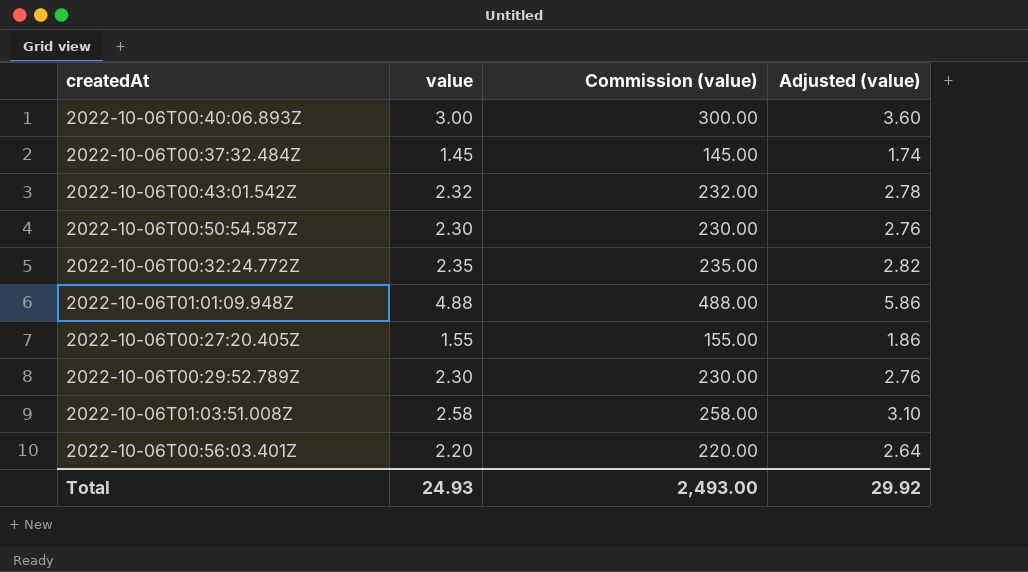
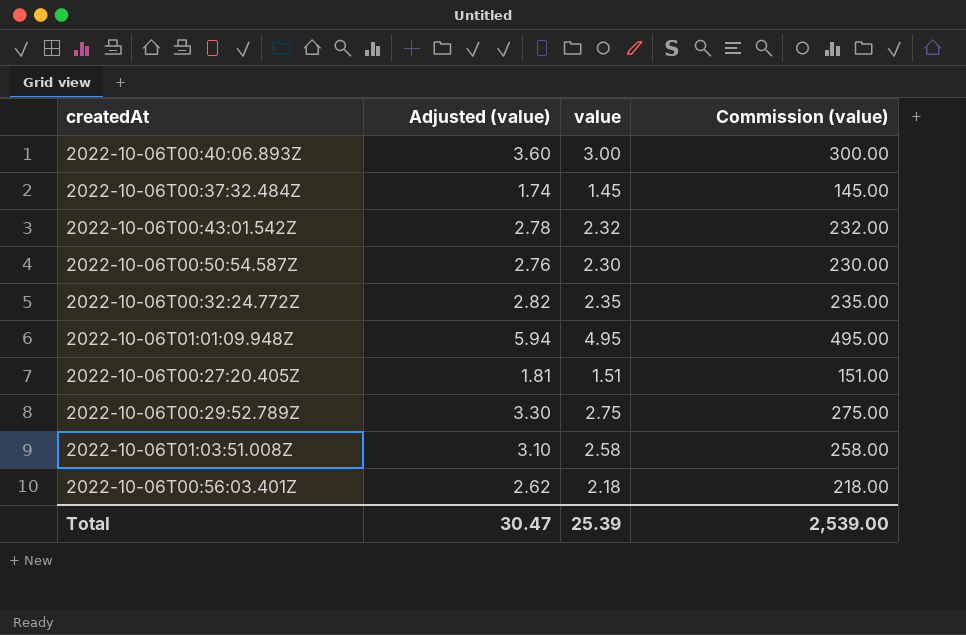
column Adjusted (value) | position: 4 -> 2
2022-10-06T01:01:09.948Z | Adjusted (value): 5.86 -> 5.94
2022-10-06T01:01:09.948Z | value: 4.88 -> 4.95
2022-10-06T01:01:09.948Z | Commission (value): 488.00 -> 495.00
2022-10-06T00:27:20.405Z | Adjusted (value): 1.86 -> 1.81
2022-10-06T00:27:20.405Z | value: 1.55 -> 1.51
2022-10-06T00:27:20.405Z | Commission (value): 155.00 -> 151.00
2022-10-06T00:29:52.789Z | Adjusted (value): 2.76 -> 3.30
2022-10-06T00:29:52.789Z | value: 2.30 -> 2.75
2022-10-06T00:29:52.789Z | Commission (value): 230.00 -> 275.00
2022-10-06T00:56:03.401Z | Adjusted (value): 2.64 -> 2.62
2022-10-06T00:56:03.401Z | value: 2.20 -> 2.18
2022-10-06T00:56:03.401Z | Commission (value): 220.00 -> 218.00
Total | Adjusted (value): 29.92 -> 30.47
Total | value: 24.93 -> 25.39
Total | Commission (value): 2,493.00 -> 2,539.00

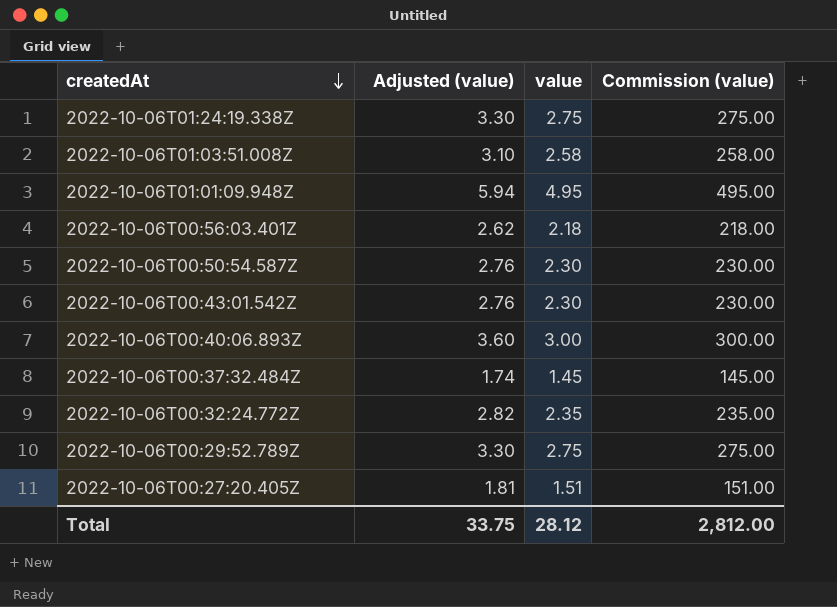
row order: none -> createdAt descending
row 2022-10-06T01:24:19.338Z: none -> 3.30 | 2.75 | 275.00
2022-10-06T00:43:01.542Z | Adjusted (value): 2.78 -> 2.76
2022-10-06T00:43:01.542Z | value: 2.32 -> 2.30
2022-10-06T00:43:01.542Z | Commission (value): 232.00 -> 230.00
Total | Adjusted (value): 30.47 -> 33.75
Total | value: 25.39 -> 28.12
Total | Commission (value): 2,539.00 -> 2,812.00

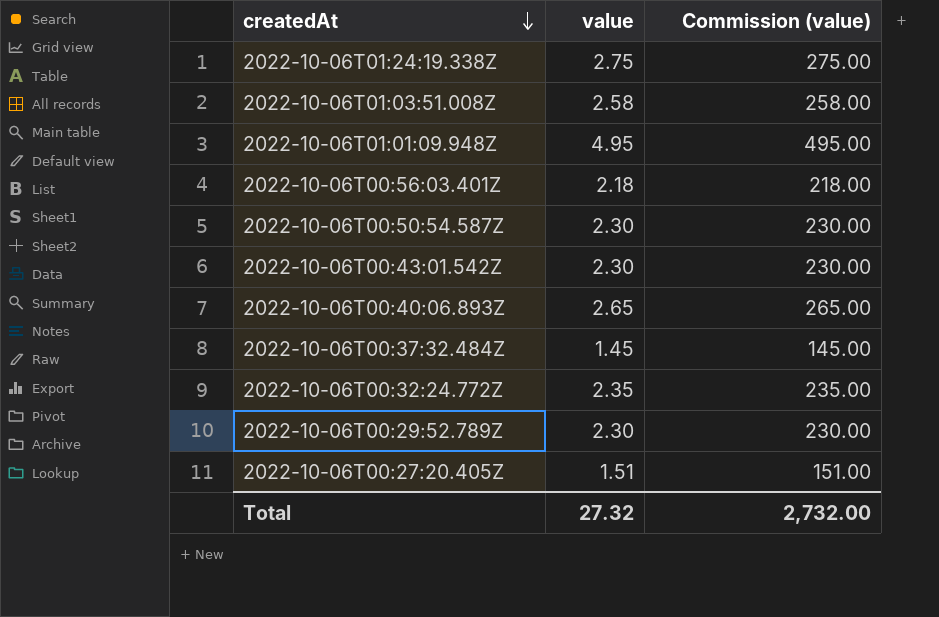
column Adjusted (value) | formula: [value] * 1.2 -> none
2022-10-06T00:40:06.893Z | value: 3.00 -> 2.65
2022-10-06T00:40:06.893Z | Commission (value): 300.00 -> 265.00
2022-10-06T00:29:52.789Z | value: 2.75 -> 2.30
2022-10-06T00:29:52.789Z | Commission (value): 275.00 -> 230.00
Total | value: 28.12 -> 27.32
Total | Commission (value): 2,812.00 -> 2,732.00

